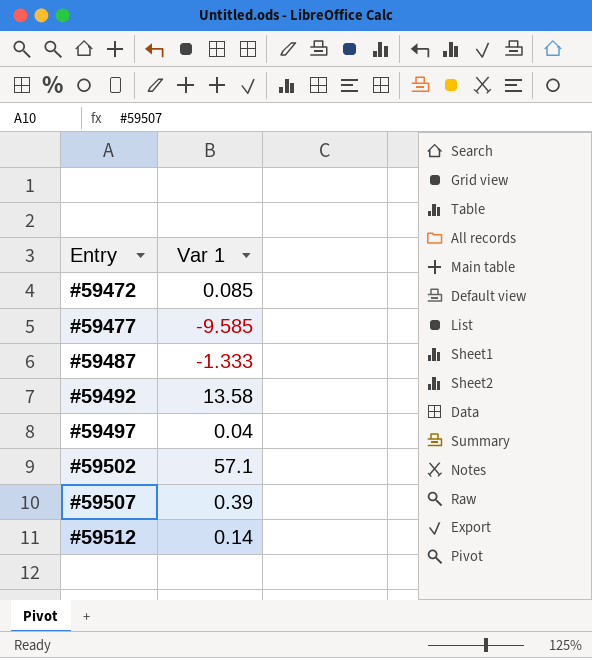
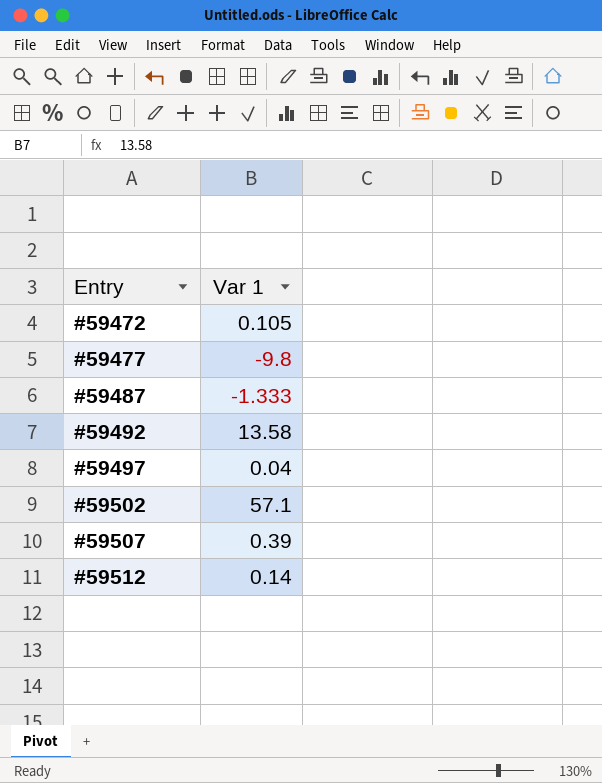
#59472 | Var 1: 0.085 -> 0.105
#59477 | Var 1: -9.585 -> -9.8

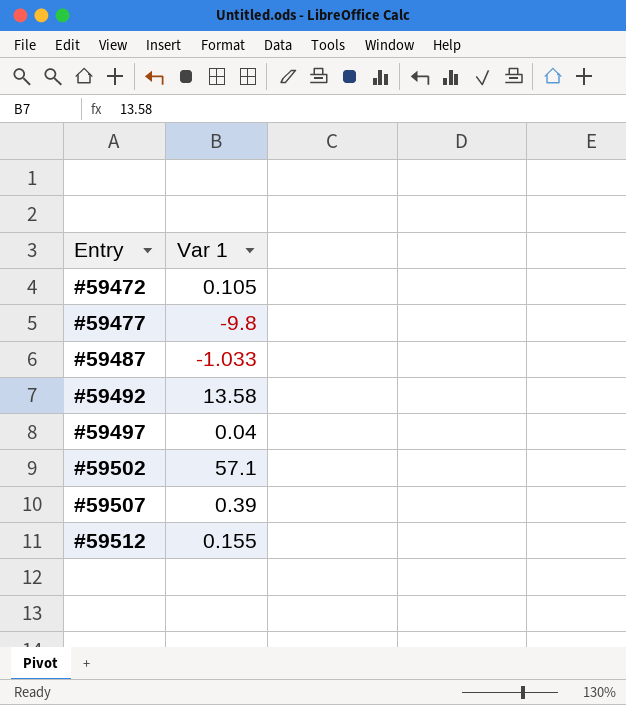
#59487 | Var 1: -1.333 -> -1.033
#59512 | Var 1: 0.14 -> 0.155

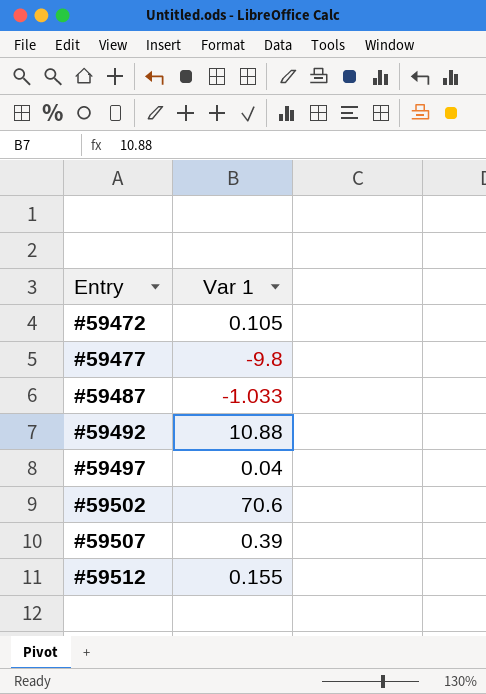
#59492 | Var 1: 13.58 -> 10.88
#59502 | Var 1: 57.1 -> 70.6

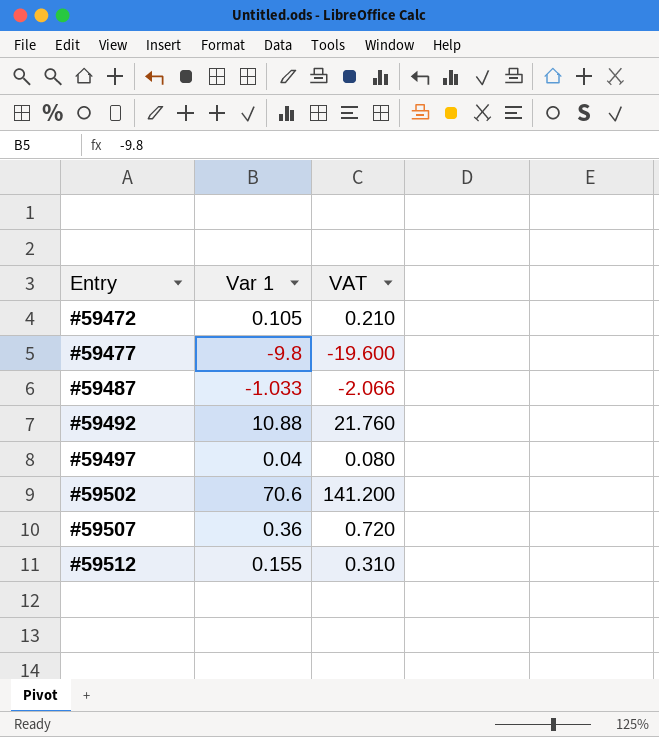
column VAT | formula: none -> [Var 1] * 2
#59507 | Var 1: 0.39 -> 0.36

